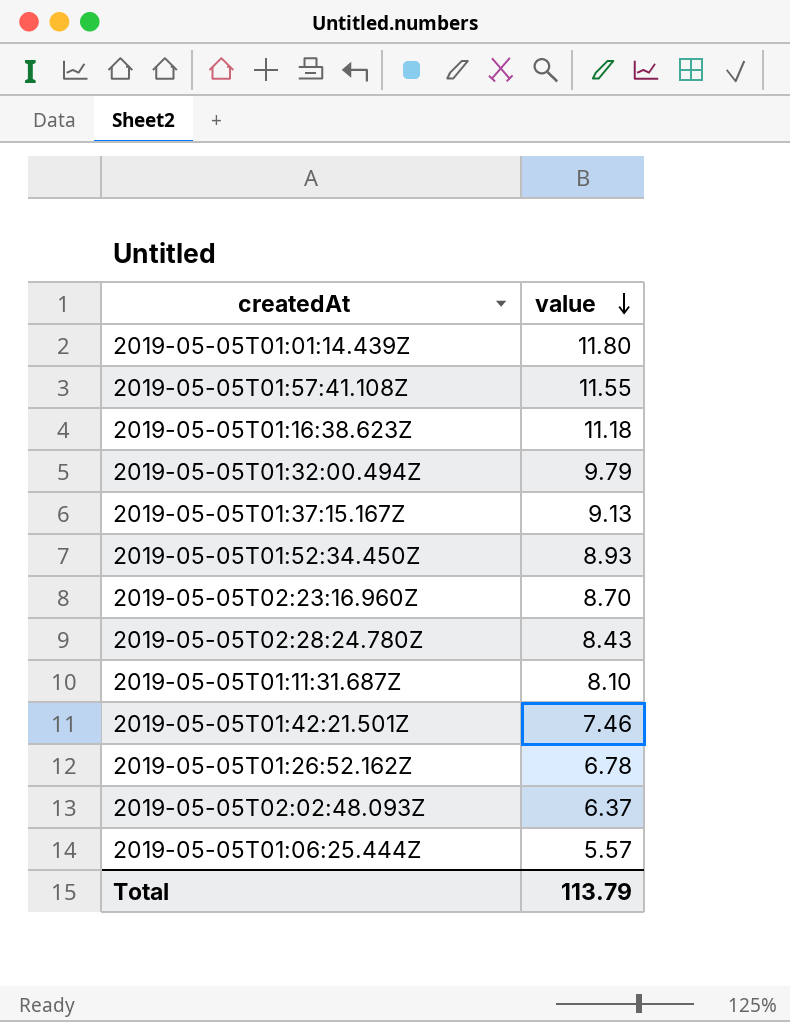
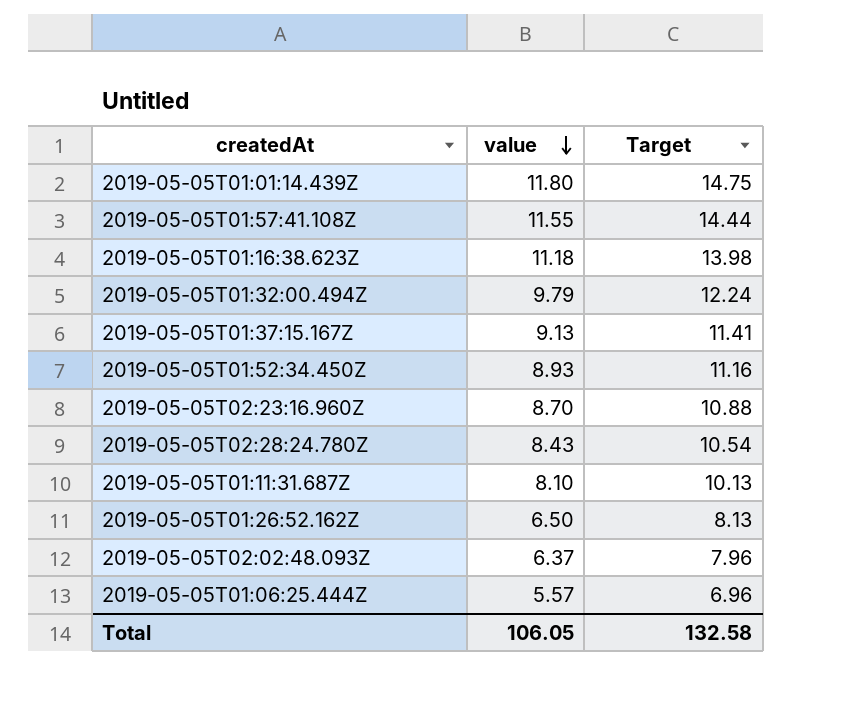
column Target | formula: none -> [value] * 1.25
row 2019-05-05T01:42:21.501Z: 7.46 -> none
2019-05-05T01:26:52.162Z | value: 6.78 -> 6.50
Total | value: 113.79 -> 106.05

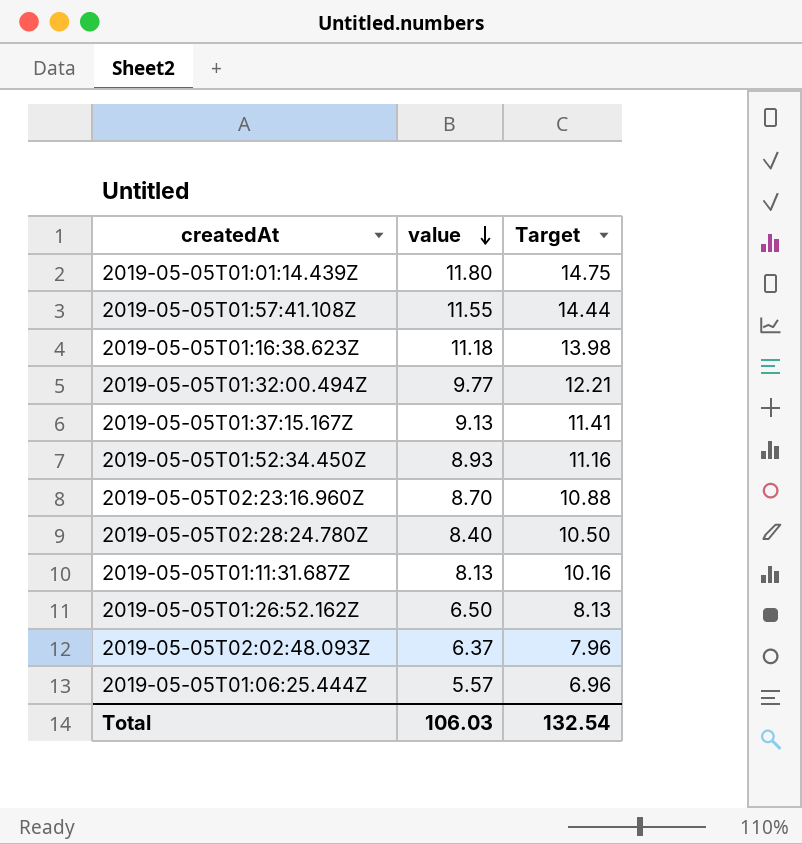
2019-05-05T01:32:00.494Z | value: 9.79 -> 9.77
2019-05-05T01:32:00.494Z | Target: 12.24 -> 12.21
2019-05-05T02:28:24.780Z | value: 8.43 -> 8.40
2019-05-05T02:28:24.780Z | Target: 10.54 -> 10.50
2019-05-05T01:11:31.687Z | value: 8.10 -> 8.13
2019-05-05T01:11:31.687Z | Target: 10.13 -> 10.16
Total | value: 106.05 -> 106.03
Total | Target: 132.58 -> 132.54

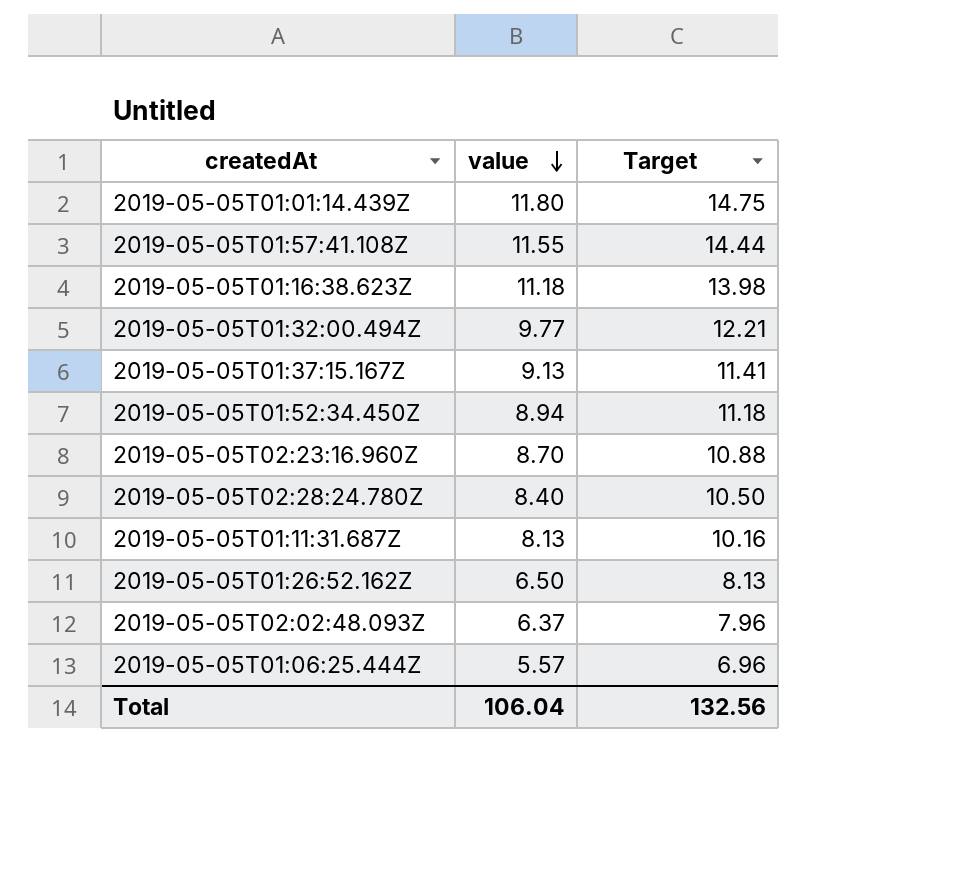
2019-05-05T01:52:34.450Z | value: 8.93 -> 8.94
2019-05-05T01:52:34.450Z | Target: 11.16 -> 11.18
Total | value: 106.03 -> 106.04
Total | Target: 132.54 -> 132.56

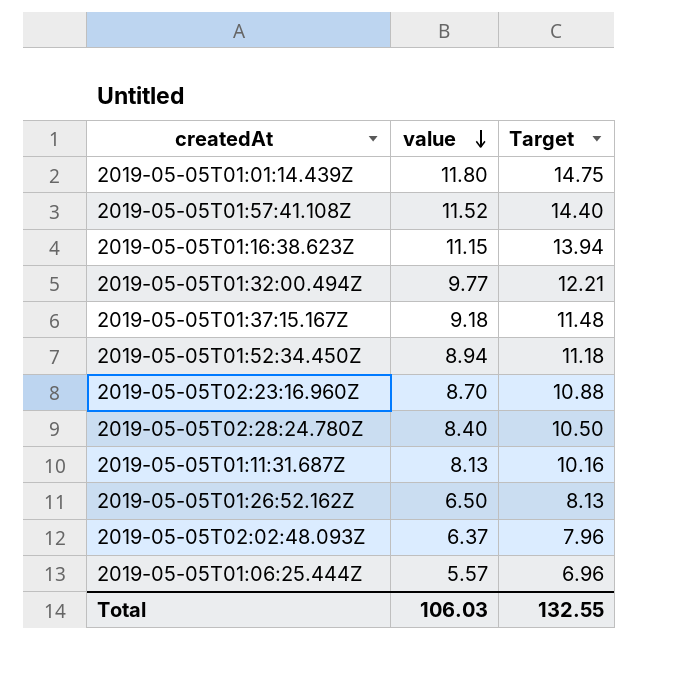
2019-05-05T01:57:41.108Z | value: 11.55 -> 11.52
2019-05-05T01:57:41.108Z | Target: 14.44 -> 14.40
2019-05-05T01:16:38.623Z | value: 11.18 -> 11.15
2019-05-05T01:16:38.623Z | Target: 13.98 -> 13.94
2019-05-05T01:37:15.167Z | value: 9.13 -> 9.18
2019-05-05T01:37:15.167Z | Target: 11.41 -> 11.48
Total | value: 106.04 -> 106.03
Total | Target: 132.56 -> 132.55

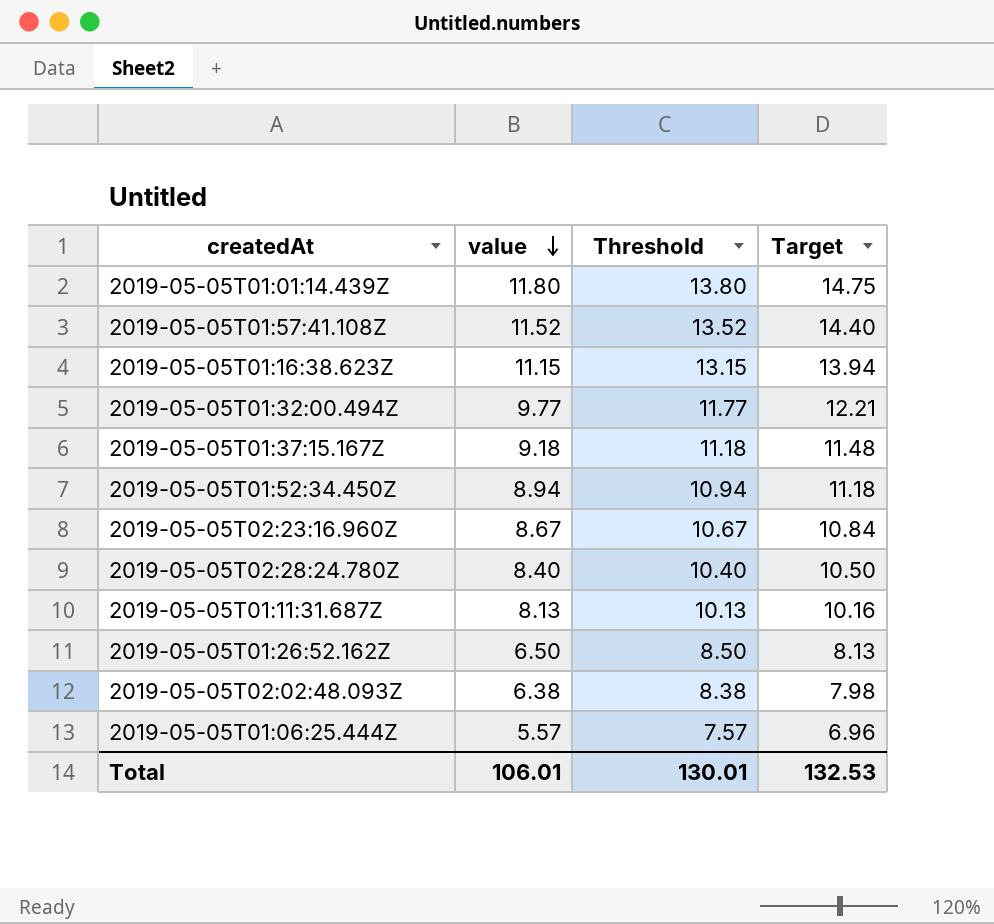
column Threshold | formula: none -> [value] + 2
2019-05-05T02:23:16.960Z | value: 8.70 -> 8.67
2019-05-05T02:23:16.960Z | Target: 10.88 -> 10.84
2019-05-05T02:02:48.093Z | value: 6.37 -> 6.38
2019-05-05T02:02:48.093Z | Target: 7.96 -> 7.98
Total | value: 106.03 -> 106.01
Total | Target: 132.55 -> 132.53

